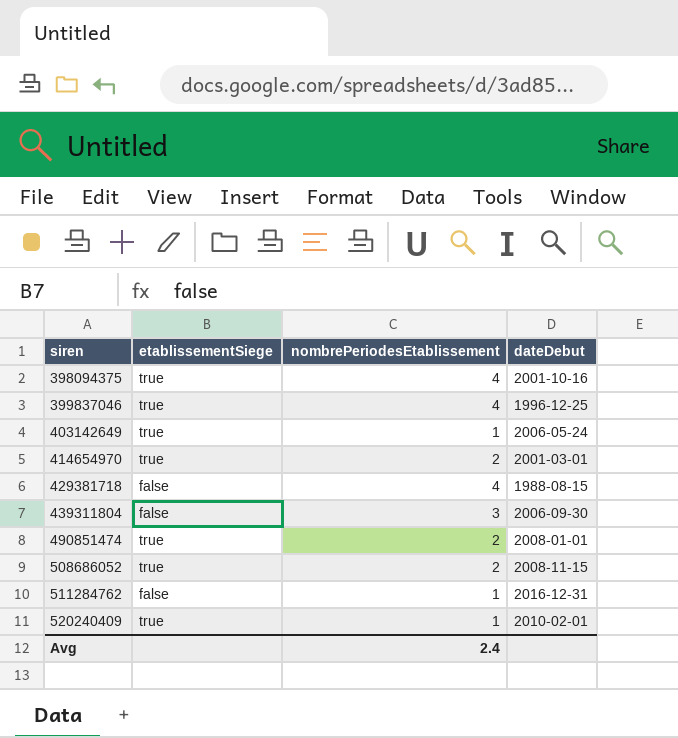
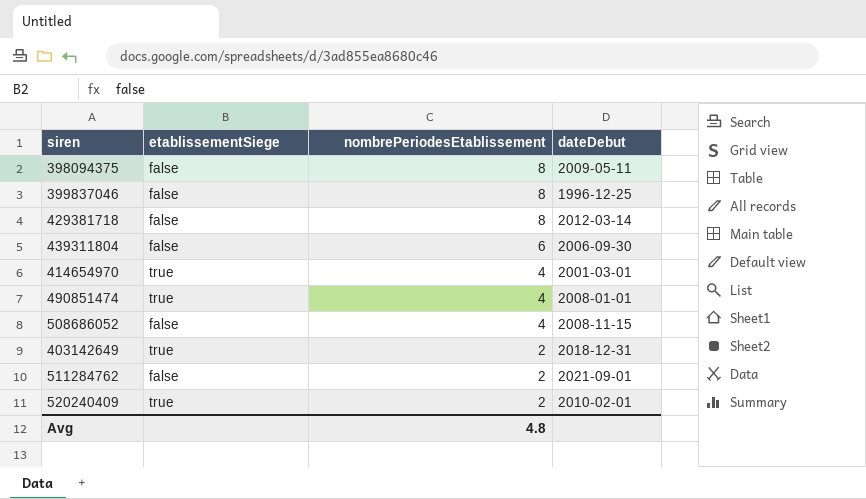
row order: siren ascending -> nombrePeriodesEtablissement descending
398094375 | etablissementSiege: true -> false
398094375 | nombrePeriodesEtablissement: 4 -> 8
398094375 | dateDebut: 2001-10-16 -> 2009-05-11
399837046 | etablissementSiege: true -> false
399837046 | nombrePeriodesEtablissement: 4 -> 8
429381718 | nombrePeriodesEtablissement: 4 -> 8
429381718 | dateDebut: 1988-08-15 -> 2012-03-14
439311804 | nombrePeriodesEtablissement: 3 -> 6
414654970 | nombrePeriodesEtablissement: 2 -> 4
490851474 | nombrePeriodesEtablissement: 2 -> 4
508686052 | etablissementSiege: true -> false
508686052 | nombrePeriodesEtablissement: 2 -> 4
403142649 | nombrePeriodesEtablissement: 1 -> 2
403142649 | dateDebut: 2006-05-24 -> 2018-12-31
511284762 | nombrePeriodesEtablissement: 1 -> 2
511284762 | dateDebut: 2016-12-31 -> 2021-09-01
520240409 | nombrePeriodesEtablissement: 1 -> 2
Avg | nombrePeriodesEtablissement: 2.4 -> 4.8

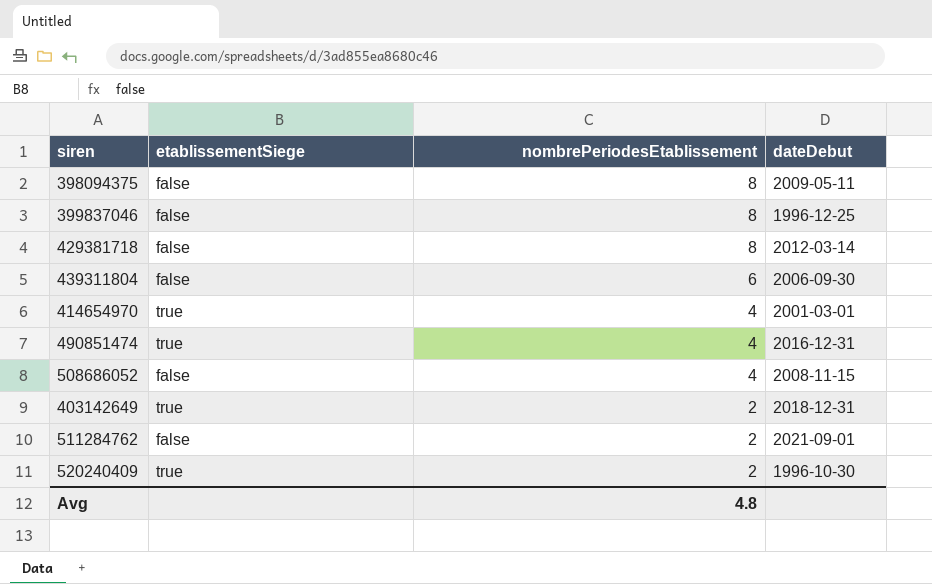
490851474 | dateDebut: 2008-01-01 -> 2016-12-31
520240409 | dateDebut: 2010-02-01 -> 1996-10-30

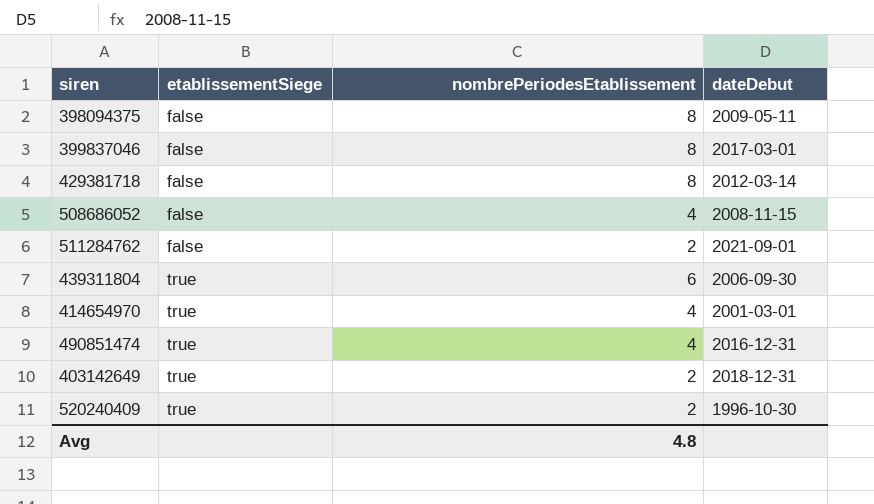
row order: nombrePeriodesEtablissement descending -> etablissementSiege ascending
399837046 | dateDebut: 1996-12-25 -> 2017-03-01
439311804 | etablissementSiege: false -> true

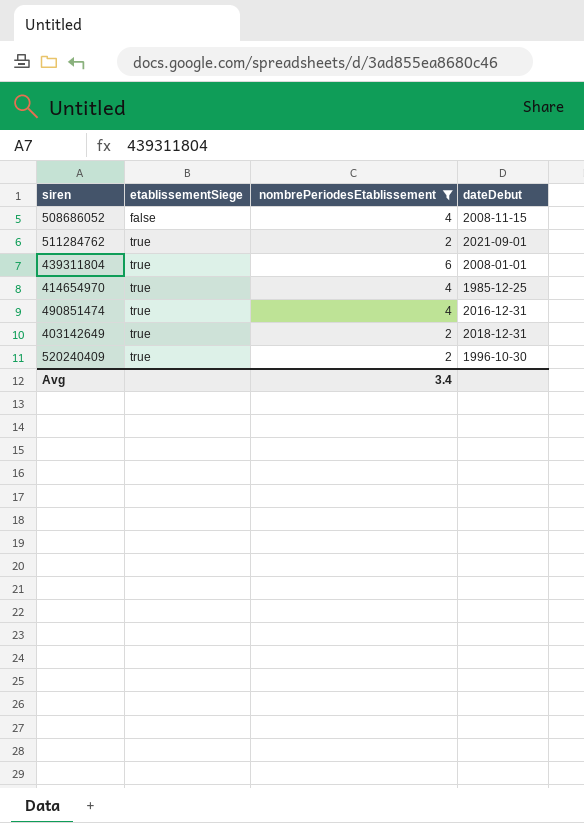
filter: none -> nombrePeriodesEtablissement != 8
511284762 | etablissementSiege: false -> true
439311804 | dateDebut: 2006-09-30 -> 2008-01-01
414654970 | dateDebut: 2001-03-01 -> 1985-12-25
Avg | nombrePeriodesEtablissement: 4.8 -> 3.4

